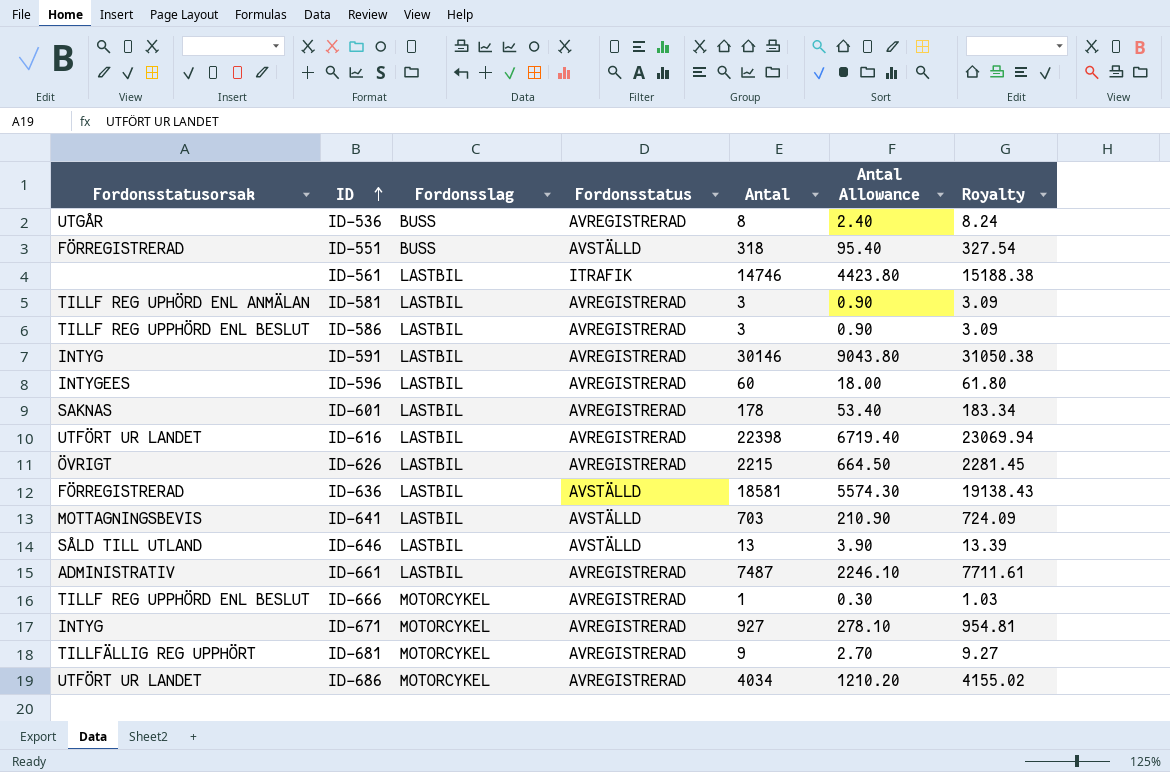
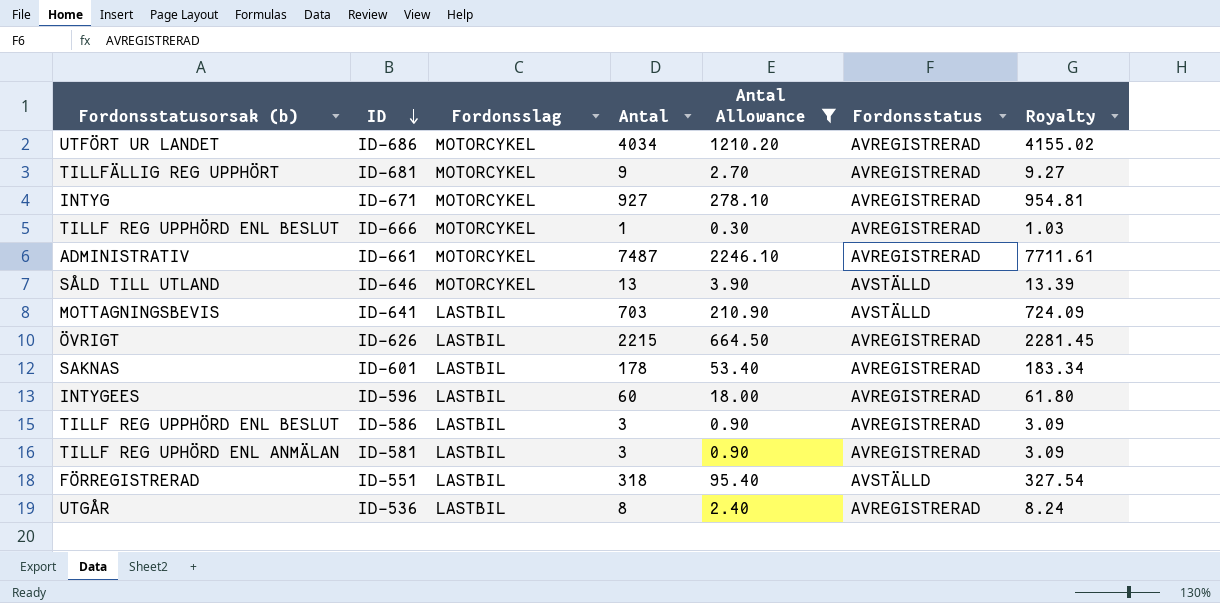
filter: none -> Antal Allowance <= 2246.10
row order: ID ascending -> ID descending
column name: Fordonsstatusorsak -> Fordonsstatusorsak (b)
column Fordonsstatus | position: 4 -> 6
ID-661 | Fordonsslag: LASTBIL -> MOTORCYKEL
ID-646 | Fordonsslag: LASTBIL -> MOTORCYKEL
ID-551 | Fordonsslag: BUSS -> LASTBIL
ID-536 | Fordonsslag: BUSS -> LASTBIL

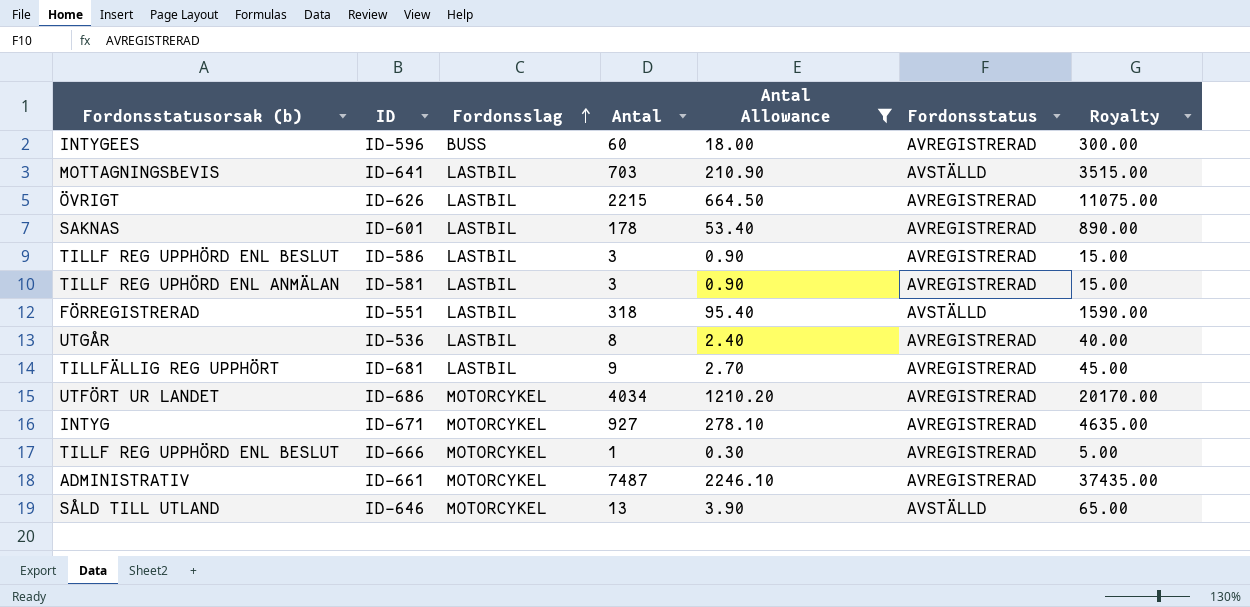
row order: ID descending -> Fordonsslag ascending
column Royalty | formula: [Antal] * 1.03 -> [Antal] * 5
ID-596 | Fordonsslag: LASTBIL -> BUSS
ID-681 | Fordonsslag: MOTORCYKEL -> LASTBIL

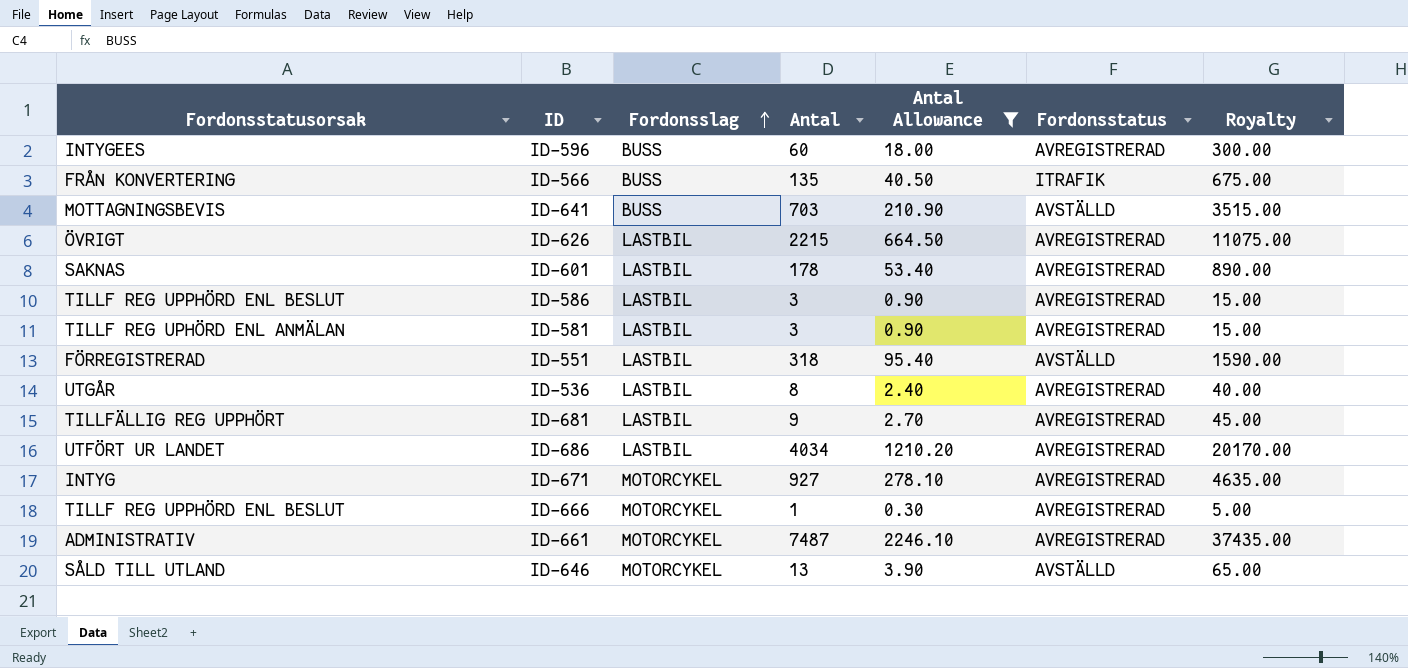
column name: Fordonsstatusorsak (b) -> Fordonsstatusorsak
row ID-566: none -> FRÅN KONVERTERING | BUSS | 135 | 40.50 | ITRAFIK | 675.00
ID-641 | Fordonsslag: LASTBIL -> BUSS
ID-686 | Fordonsslag: MOTORCYKEL -> LASTBIL

